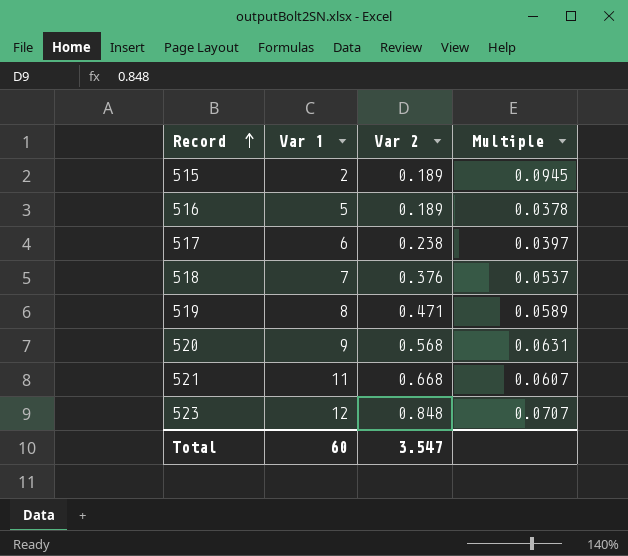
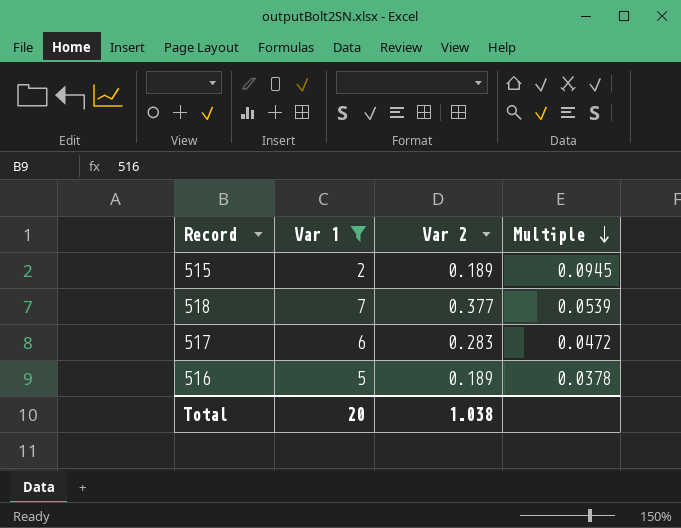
filter: none -> Var 1 <= 7
row order: Record ascending -> Multiple descending
518 | Var 2: 0.376 -> 0.377
518 | Multiple: 0.0537 -> 0.0539
517 | Var 2: 0.238 -> 0.283
517 | Multiple: 0.0397 -> 0.0472
Total | Var 1: 60 -> 20
Total | Var 2: 3.547 -> 1.038

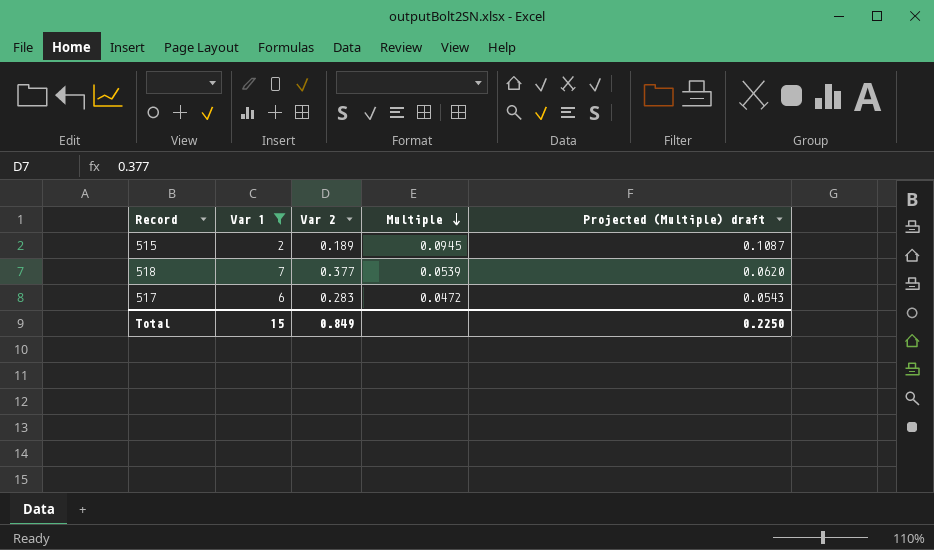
column Projected (Multiple) draft | formula: none -> [Multiple] * 1.15
row 516: 5 | 0.189 | 0.0378 -> none
Total | Var 1: 20 -> 15
Total | Var 2: 1.038 -> 0.849

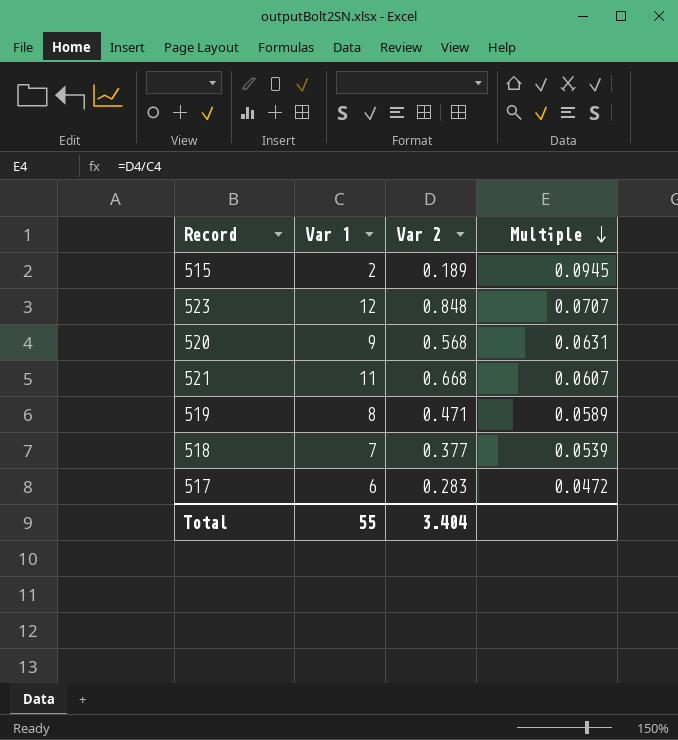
filter: Var 1 <= 7 -> none
column Projected (Multiple) draft | formula: [Multiple] * 1.15 -> none
Total | Var 1: 15 -> 55
Total | Var 2: 0.849 -> 3.404

